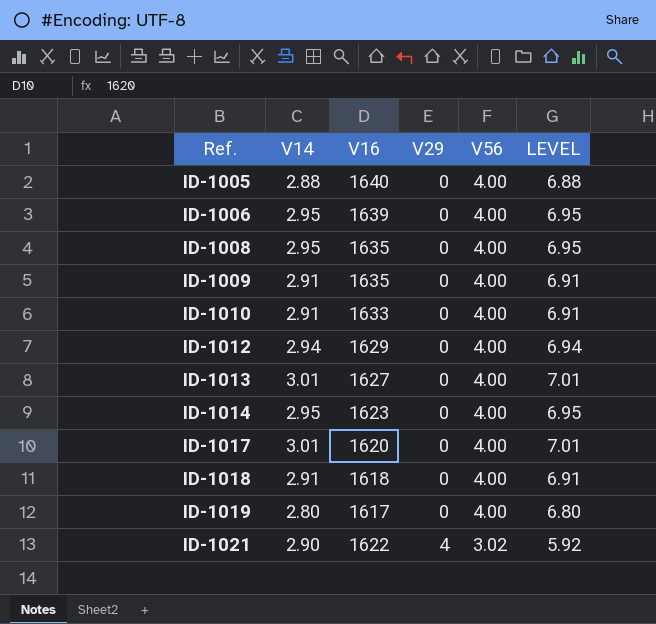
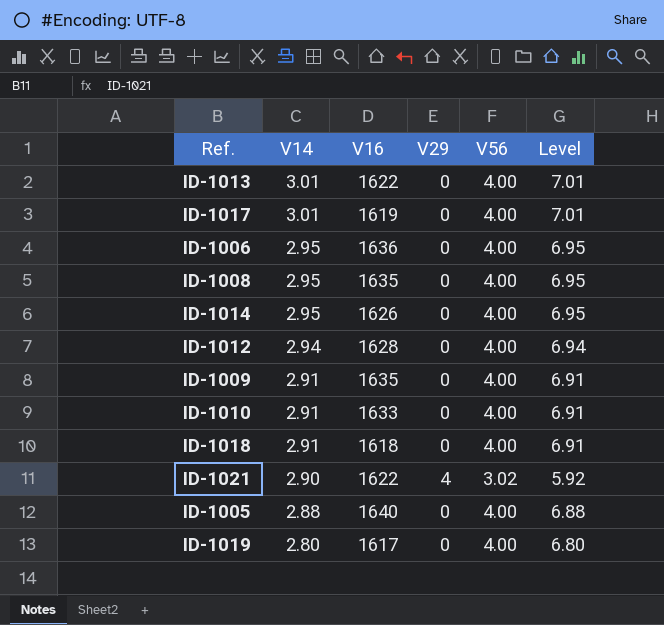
row order: Ref. ascending -> V14 descending
column name: LEVEL -> Level
ID-1013 | V16: 1627 -> 1622
ID-1017 | V16: 1620 -> 1619
ID-1006 | V16: 1639 -> 1636
ID-1014 | V16: 1623 -> 1626
ID-1012 | V16: 1629 -> 1628

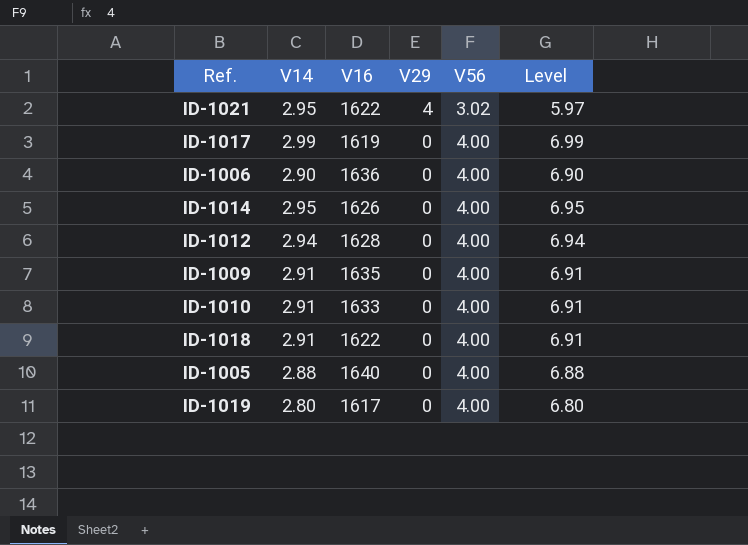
row order: V14 descending -> V29 descending
row ID-1013: 3.01 | 1622 | 0 | 4.00 | 7.01 -> none
row ID-1008: 2.95 | 1635 | 0 | 4.00 | 6.95 -> none
ID-1021 | V14: 2.90 -> 2.95
ID-1021 | Level: 5.92 -> 5.97
ID-1017 | V14: 3.01 -> 2.99
ID-1017 | Level: 7.01 -> 6.99
ID-1006 | V14: 2.95 -> 2.90
ID-1006 | Level: 6.95 -> 6.90
ID-1018 | V16: 1618 -> 1622

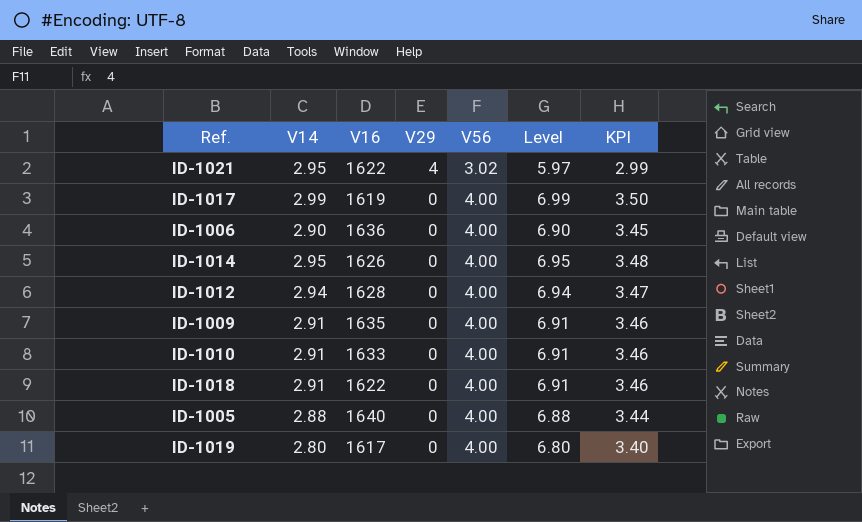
column KPI | formula: none -> [Level] * 0.5

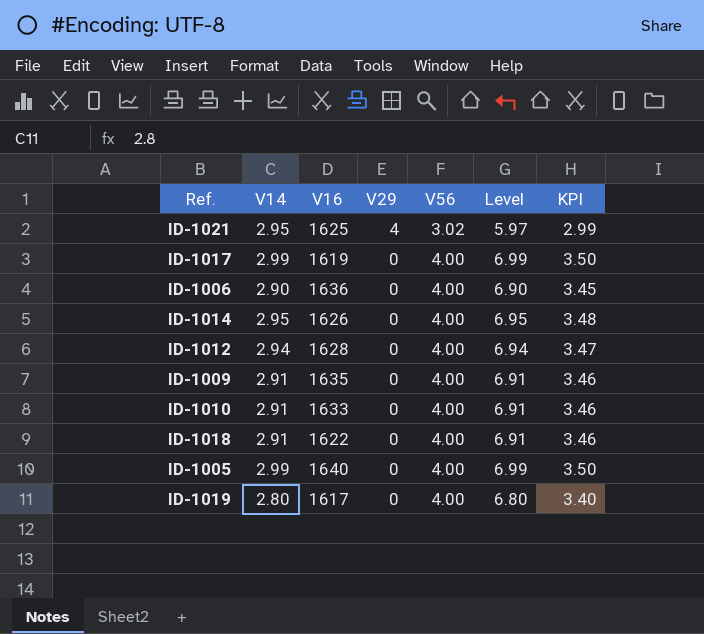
ID-1021 | V16: 1622 -> 1625
ID-1005 | V14: 2.88 -> 2.99
ID-1005 | Level: 6.88 -> 6.99
ID-1005 | KPI: 3.44 -> 3.50

